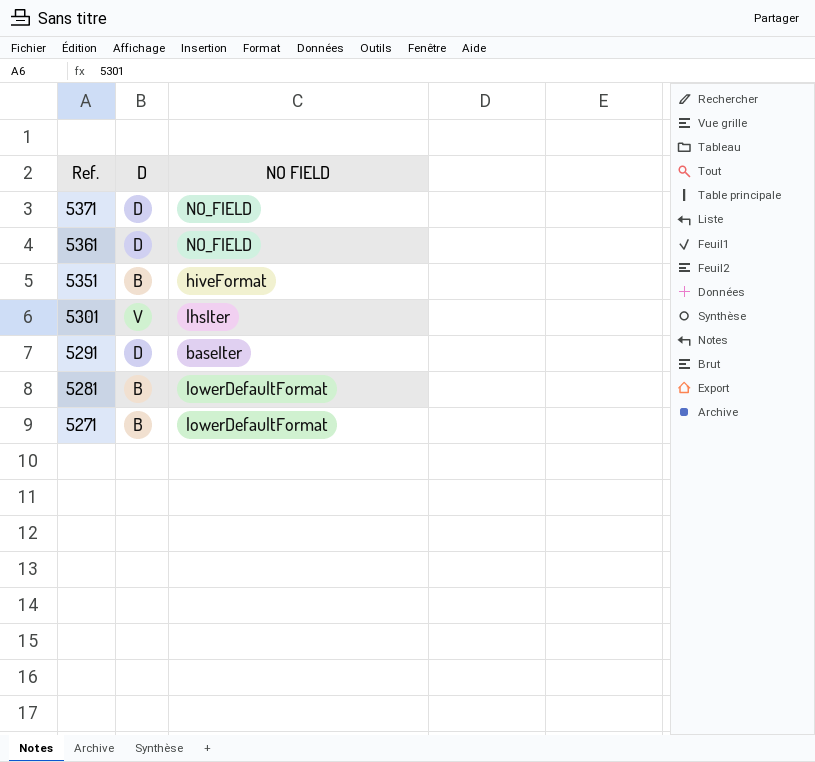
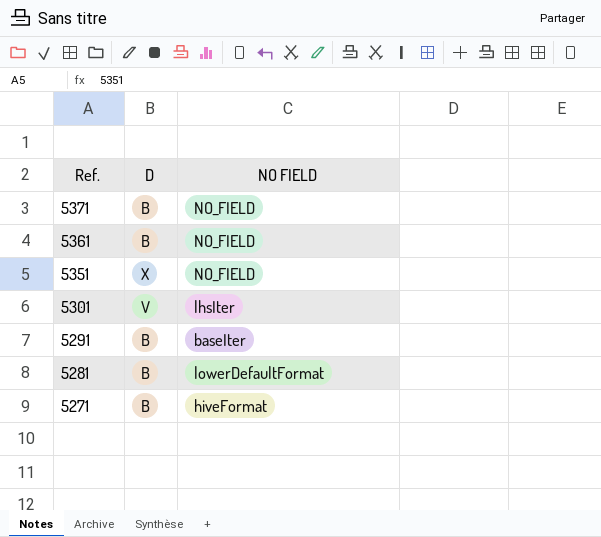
5371 | D: D -> B
5361 | D: D -> B
5351 | D: B -> X
5351 | NO FIELD: hiveFormat -> NO_FIELD
5291 | D: D -> B
5271 | NO FIELD: lowerDefaultFormat -> hiveFormat

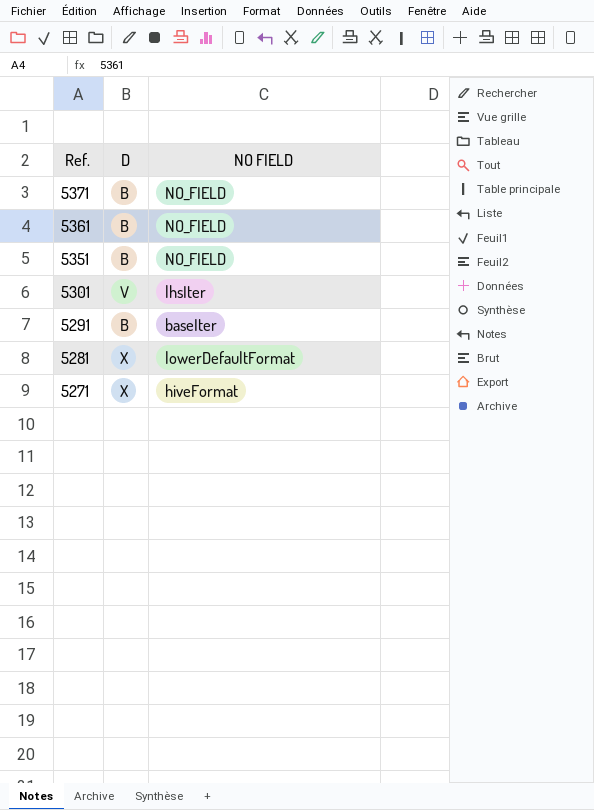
5351 | D: X -> B
5281 | D: B -> X
5271 | D: B -> X

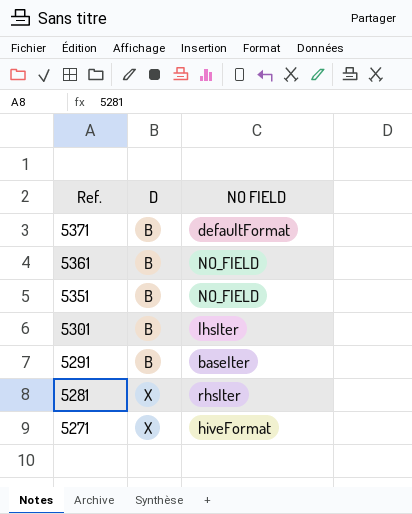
5371 | NO FIELD: NO_FIELD -> defaultFormat
5301 | D: V -> B
5281 | NO FIELD: lowerDefaultFormat -> rhsIter

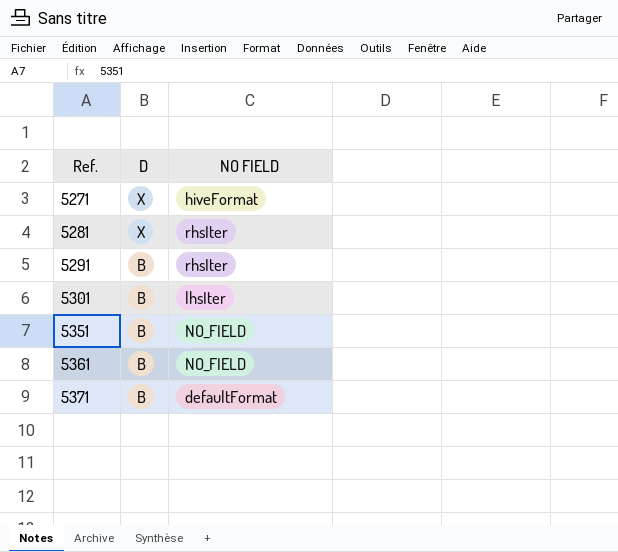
row order: Ref. descending -> Ref. ascending
5291 | NO FIELD: baseIter -> rhsIter

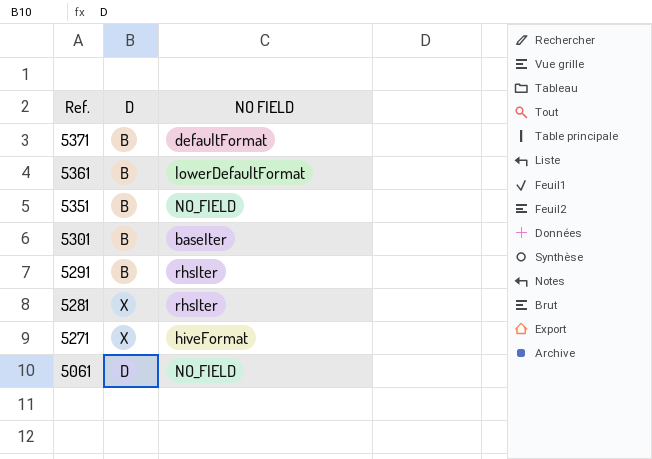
row order: Ref. ascending -> Ref. descending
5361 | NO FIELD: NO_FIELD -> lowerDefaultFormat
5301 | NO FIELD: lhsIter -> baseIter
row 5061: none -> D | NO_FIELD

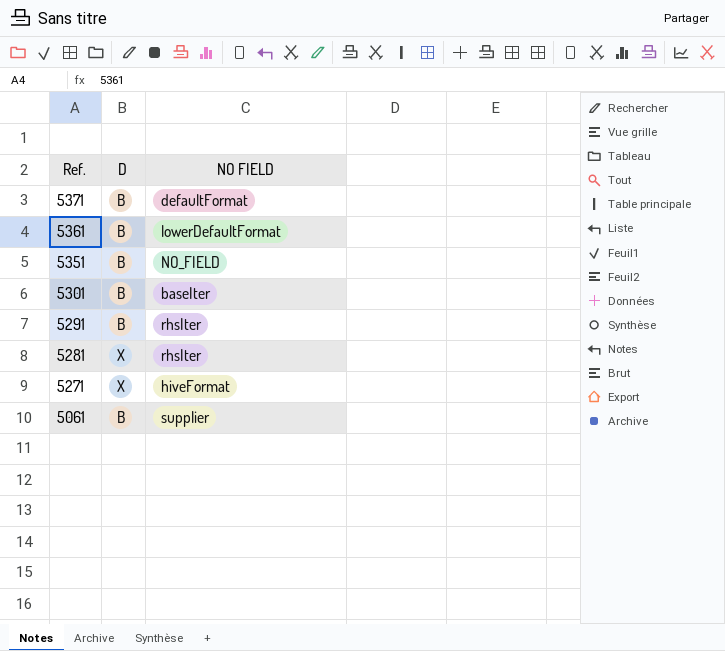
5061 | D: D -> B
5061 | NO FIELD: NO_FIELD -> supplier

